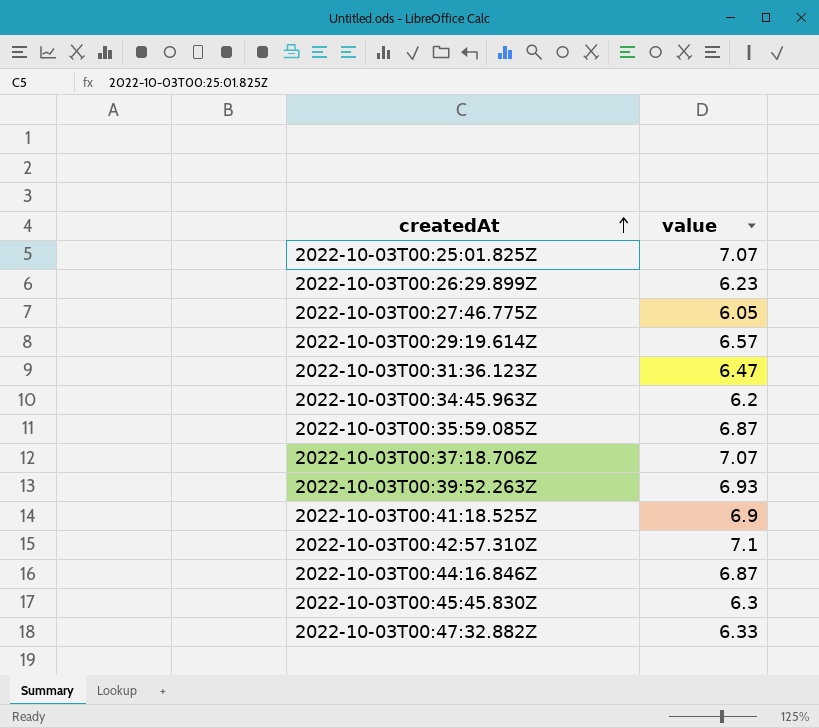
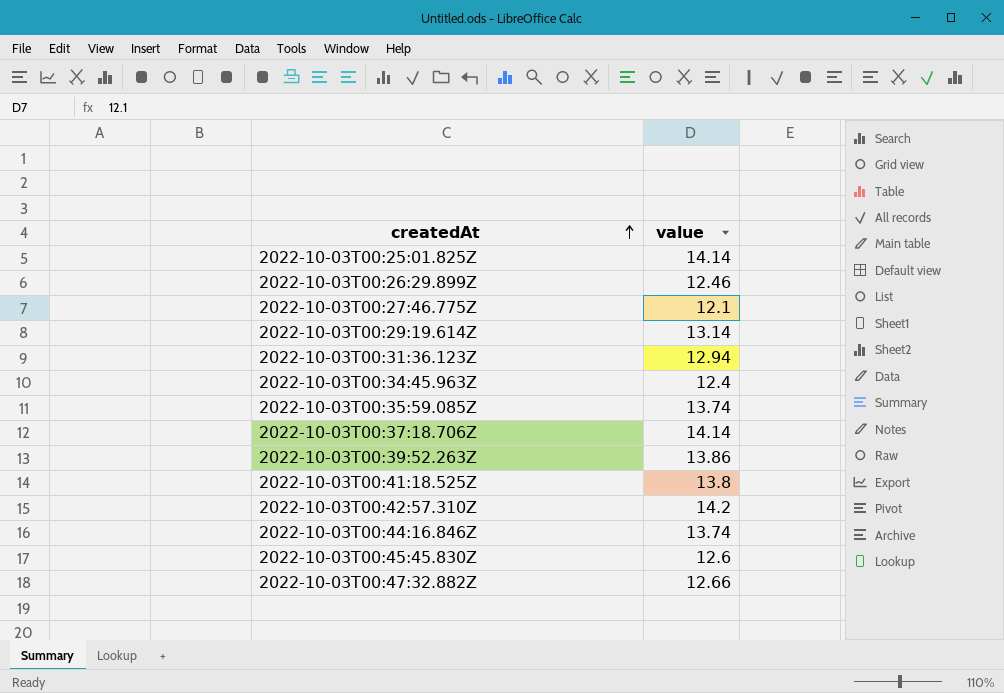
2022-10-03T00:25:01.825Z | value: 7.07 -> 14.14
2022-10-03T00:26:29.899Z | value: 6.23 -> 12.46
2022-10-03T00:27:46.775Z | value: 6.05 -> 12.1
2022-10-03T00:29:19.614Z | value: 6.57 -> 13.14
2022-10-03T00:31:36.123Z | value: 6.47 -> 12.94
2022-10-03T00:34:45.963Z | value: 6.2 -> 12.4
2022-10-03T00:35:59.085Z | value: 6.87 -> 13.74
2022-10-03T00:37:18.706Z | value: 7.07 -> 14.14
2022-10-03T00:39:52.263Z | value: 6.93 -> 13.86
2022-10-03T00:41:18.525Z | value: 6.9 -> 13.8
2022-10-03T00:42:57.310Z | value: 7.1 -> 14.2
2022-10-03T00:44:16.846Z | value: 6.87 -> 13.74
2022-10-03T00:45:45.830Z | value: 6.3 -> 12.6
2022-10-03T00:47:32.882Z | value: 6.33 -> 12.66

